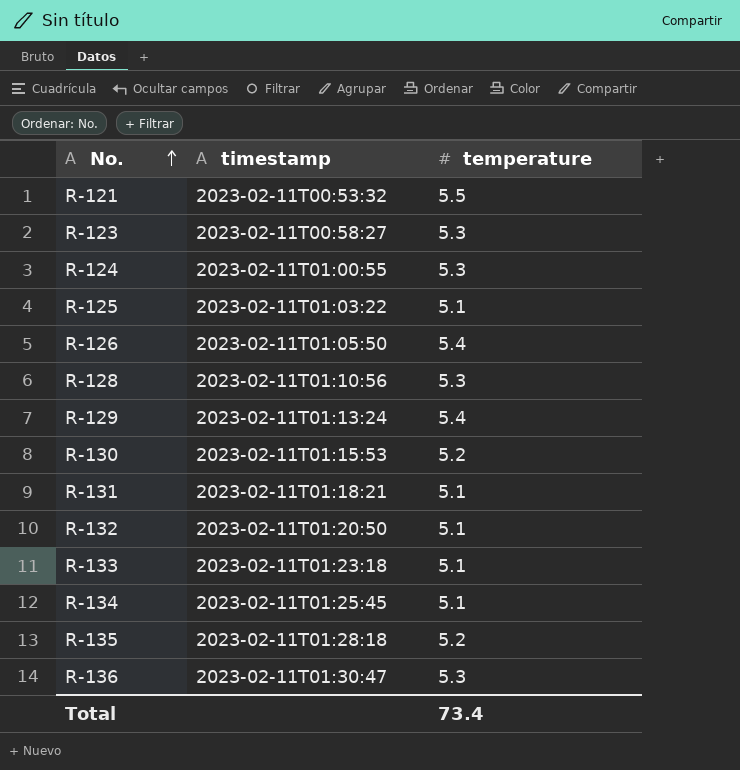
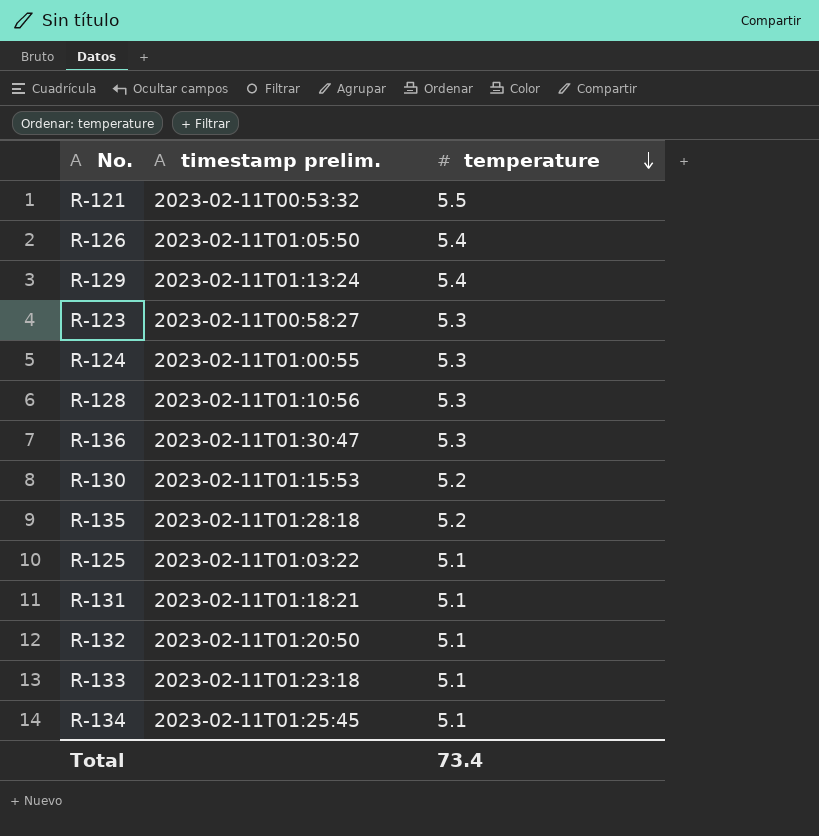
row order: No. ascending -> temperature descending
column name: timestamp -> timestamp prelim.

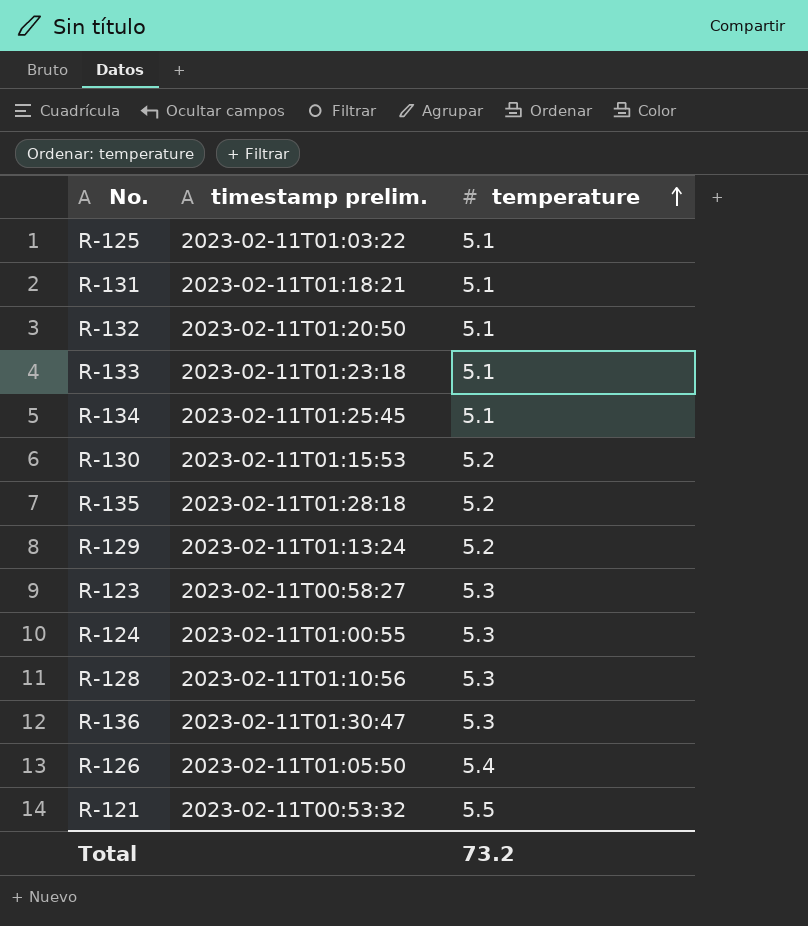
row order: temperature descending -> temperature ascending
R-129 | temperature: 5.4 -> 5.2
Total | temperature: 73.4 -> 73.2

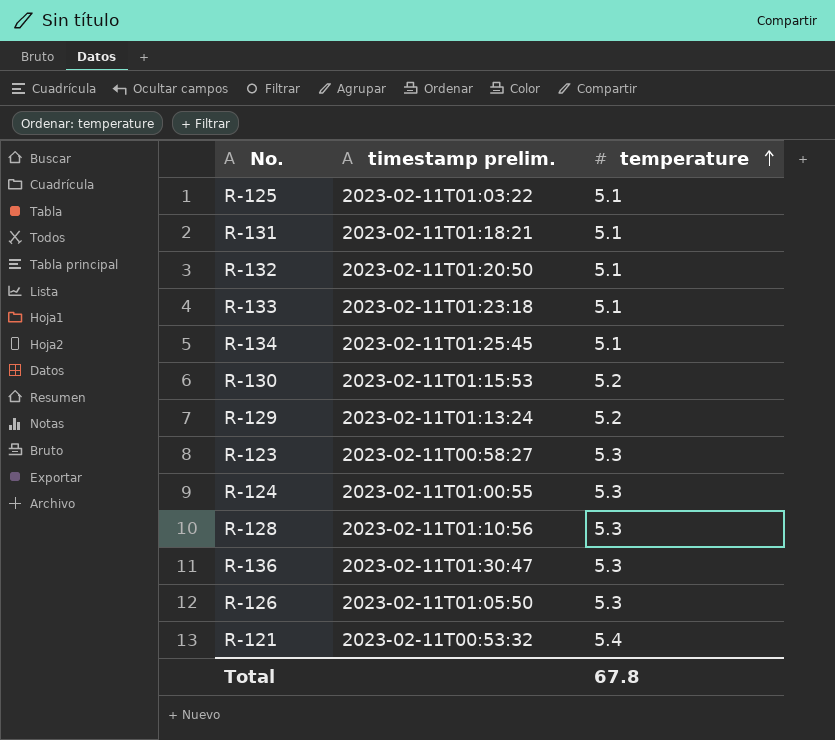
row R-135: 2023-02-11T01:28:18 | 5.2 -> none
R-126 | temperature: 5.4 -> 5.3
R-121 | temperature: 5.5 -> 5.4
Total | temperature: 73.2 -> 67.8

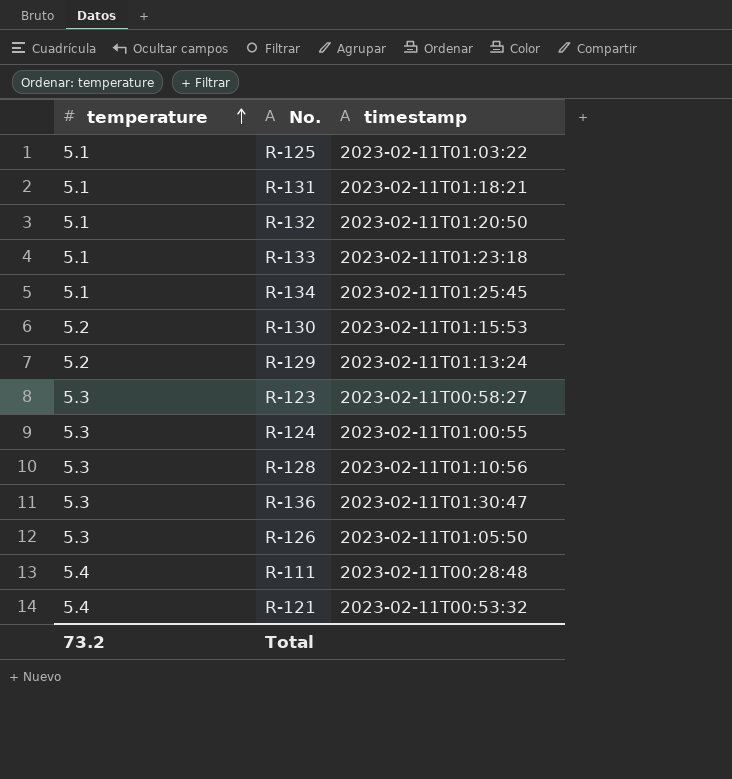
column temperature | position: 3 -> 1
column name: timestamp prelim. -> timestamp
row R-111: none -> 5.4 | 2023-02-11T00:28:48
Total | temperature: 67.8 -> 73.2

